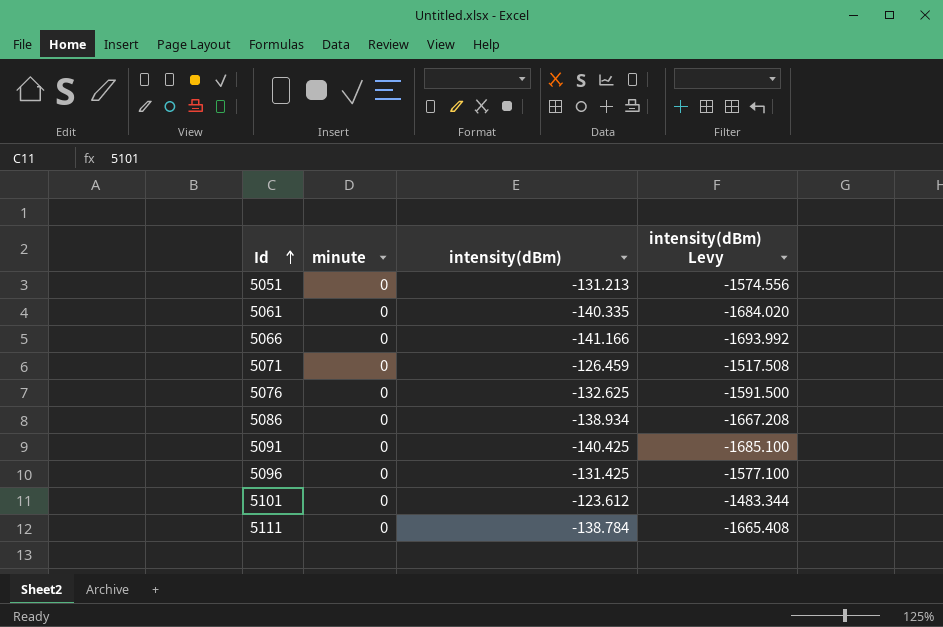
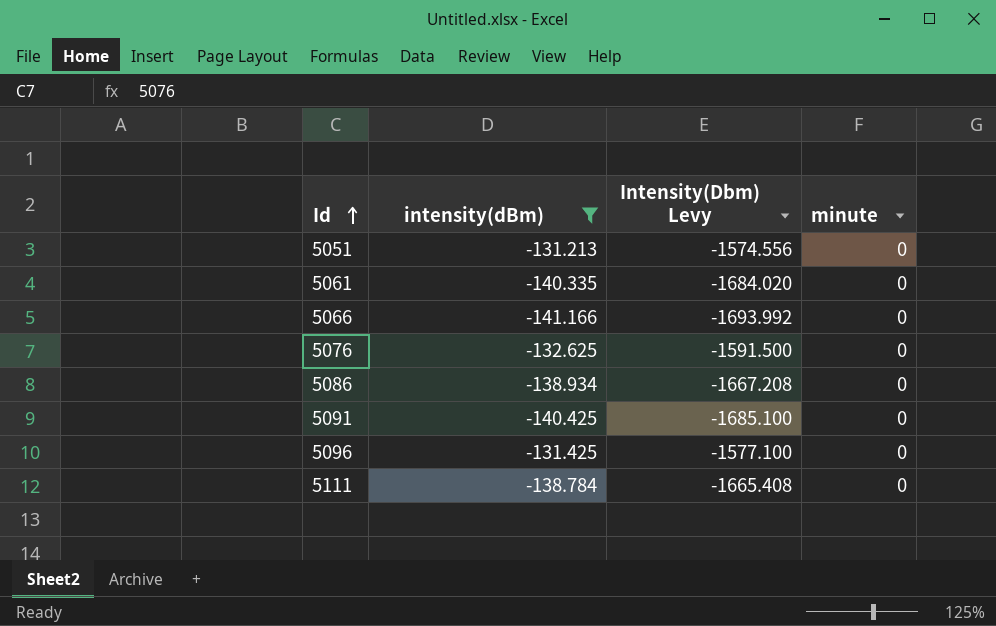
filter: none -> intensity(dBm) <= -131.213
column name: intensity(dBm) Levy -> Intensity(Dbm) Levy
column minute | position: 2 -> 4

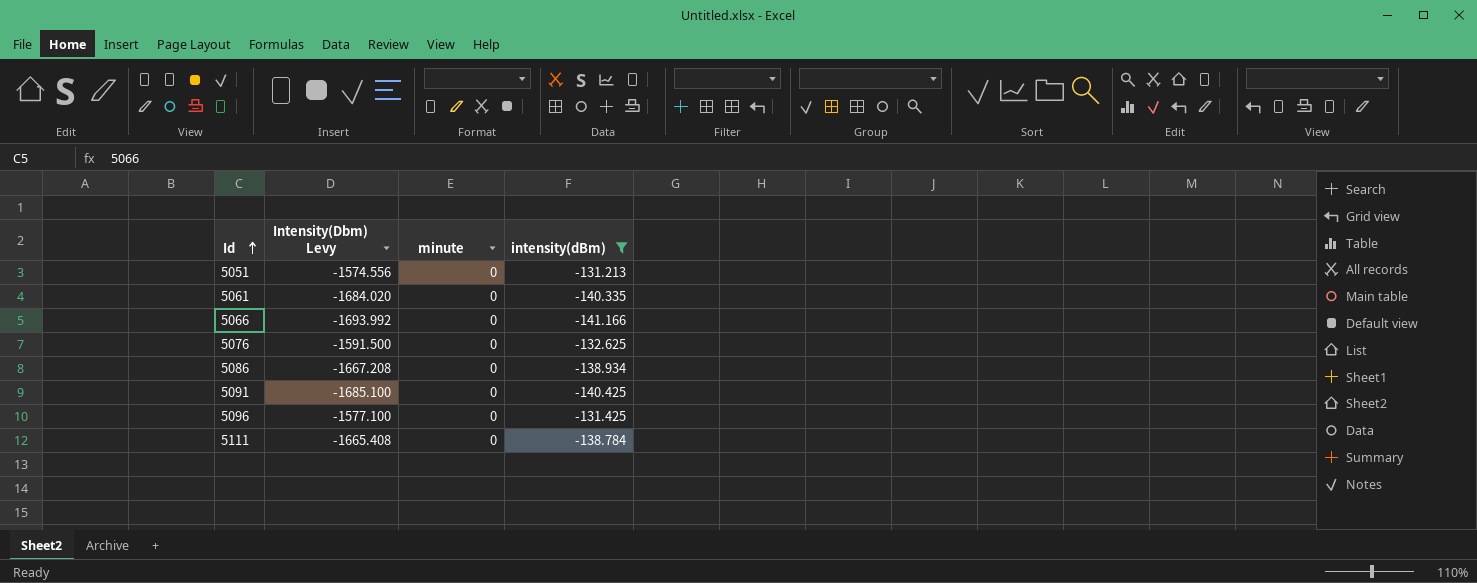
column intensity(dBm) | position: 2 -> 4

